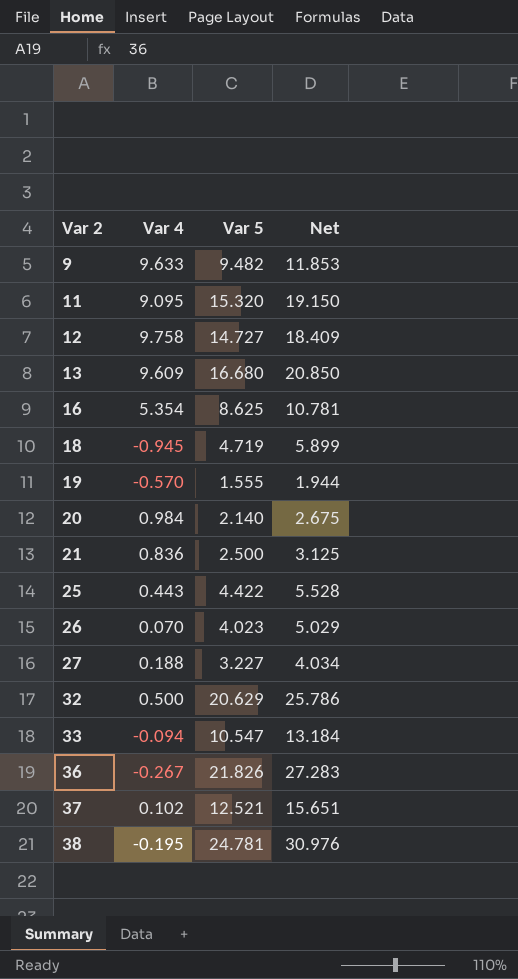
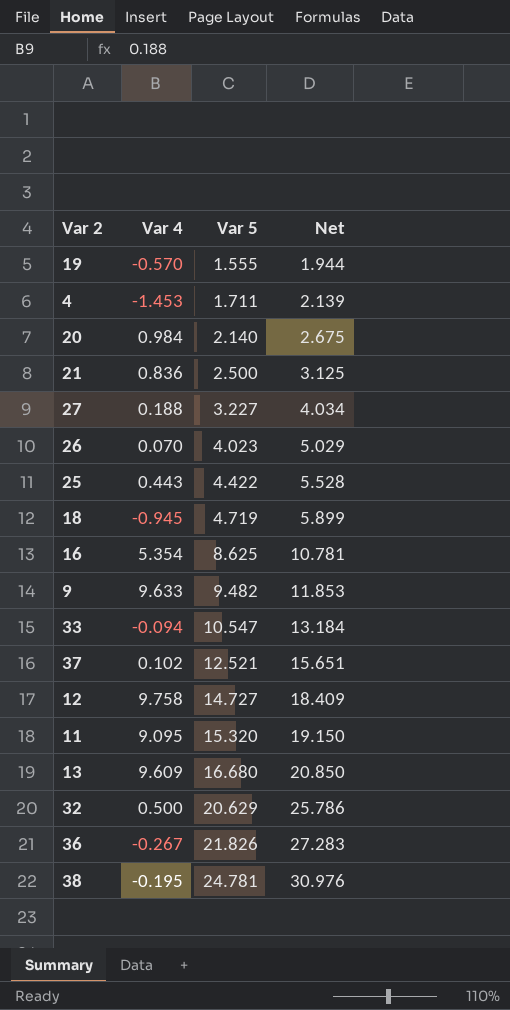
row order: Var 2 ascending -> Var 5 ascending
row 4: none -> -1.453 | 1.711 | 2.139

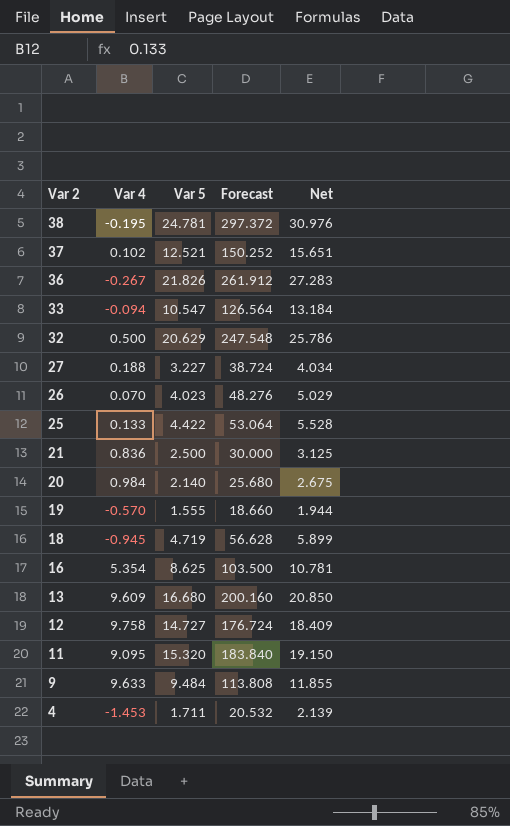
row order: Var 5 ascending -> Var 2 descending
column Forecast | formula: none -> [Var 5] * 12
25 | Var 4: 0.443 -> 0.133
9 | Var 5: 9.482 -> 9.484
9 | Net: 11.853 -> 11.855

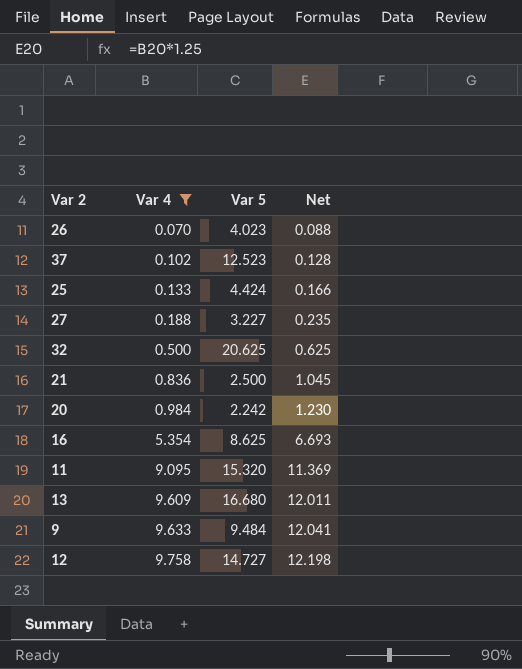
filter: none -> Var 4 >= 0.070
row order: Var 2 descending -> Var 4 ascending
column Forecast | formula: [Var 5] * 12 -> none
column Net | formula: [Var 5] * 1.25 -> [Var 4] * 1.25
37 | Var 5: 12.521 -> 12.523
25 | Var 5: 4.422 -> 4.424
32 | Var 5: 20.629 -> 20.625
20 | Var 5: 2.140 -> 2.242

